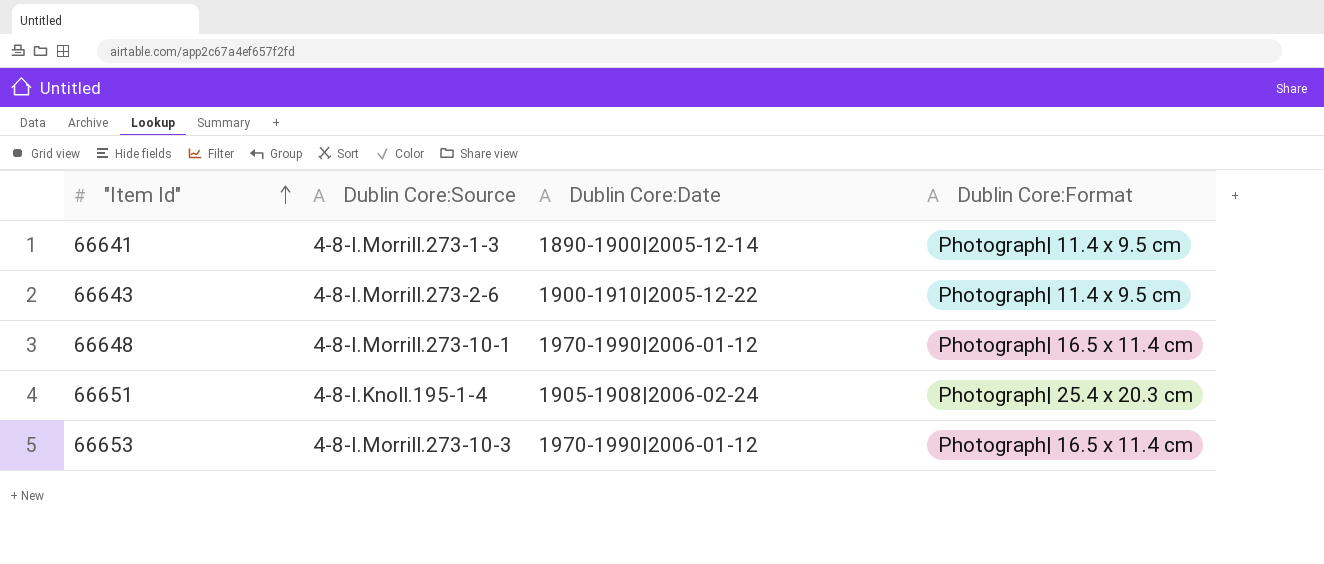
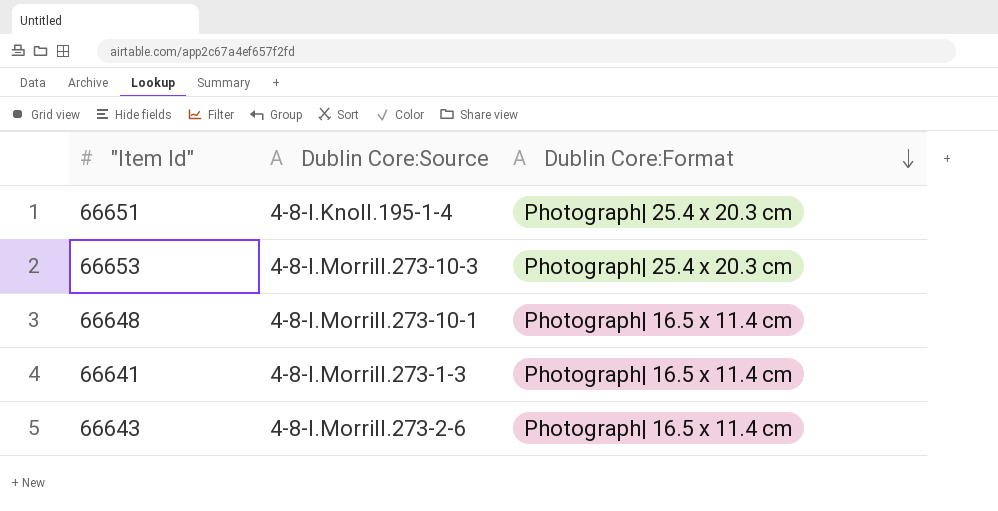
row order: "Item Id" ascending -> Dublin Core:Format descending
column Dublin Core:Date | position: 3 -> none
66653 | Dublin Core:Format: Photograph| 16.5 x 11.4 cm -> Photograph| 25.4 x 20.3 cm
66641 | Dublin Core:Format: Photograph| 11.4 x 9.5 cm -> Photograph| 16.5 x 11.4 cm
66643 | Dublin Core:Format: Photograph| 11.4 x 9.5 cm -> Photograph| 16.5 x 11.4 cm

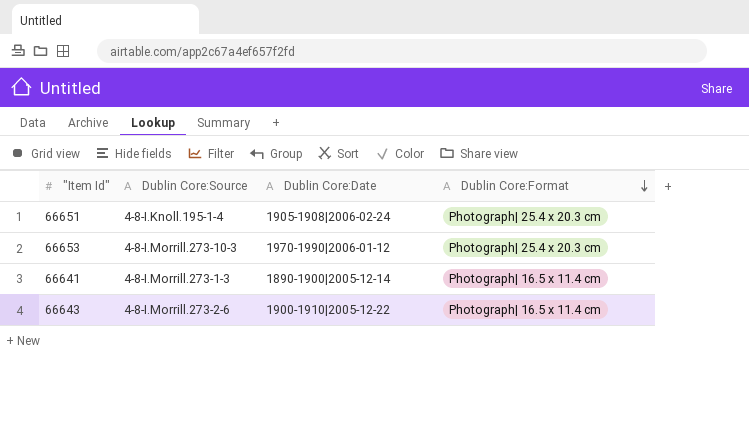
column Dublin Core:Date | position: none -> 3
row 66648: 4-8-I.Morrill.273-10-1 | Photograph| 16.5 x 11.4 cm -> none

